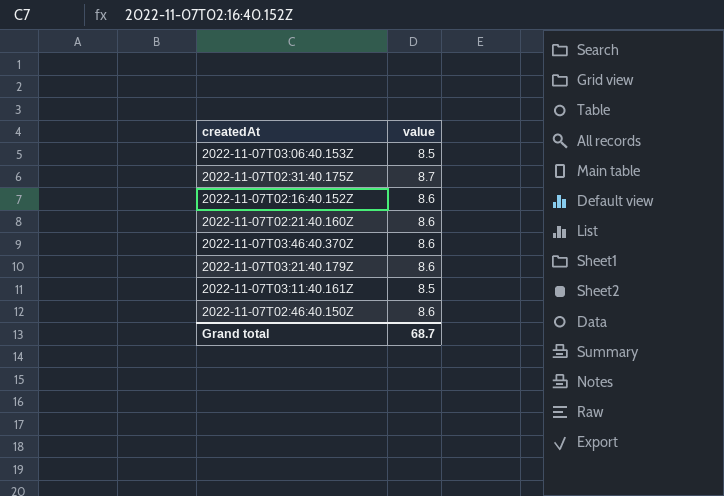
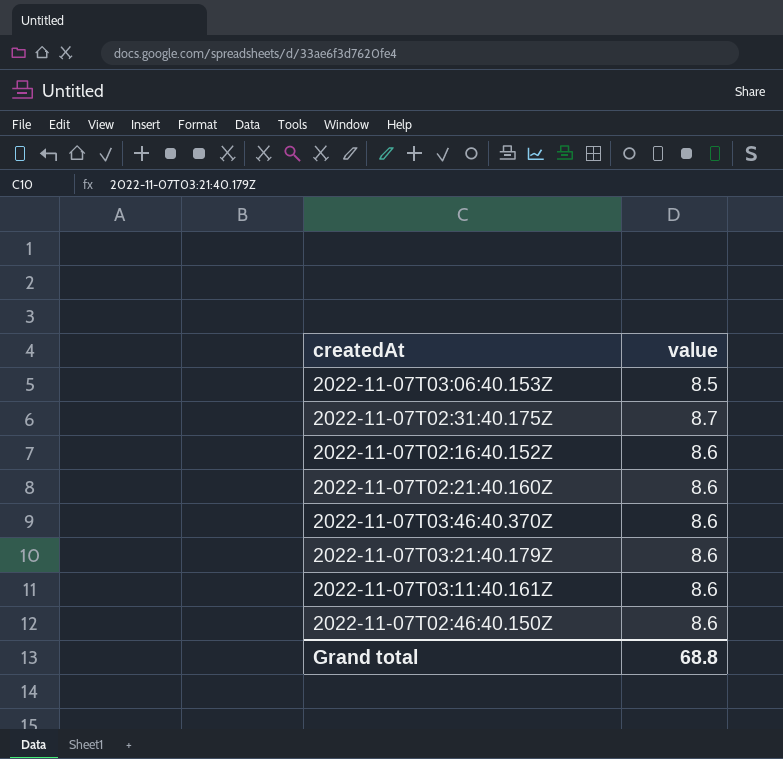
2022-11-07T03:11:40.161Z | value: 8.5 -> 8.6
Grand total | value: 68.7 -> 68.8

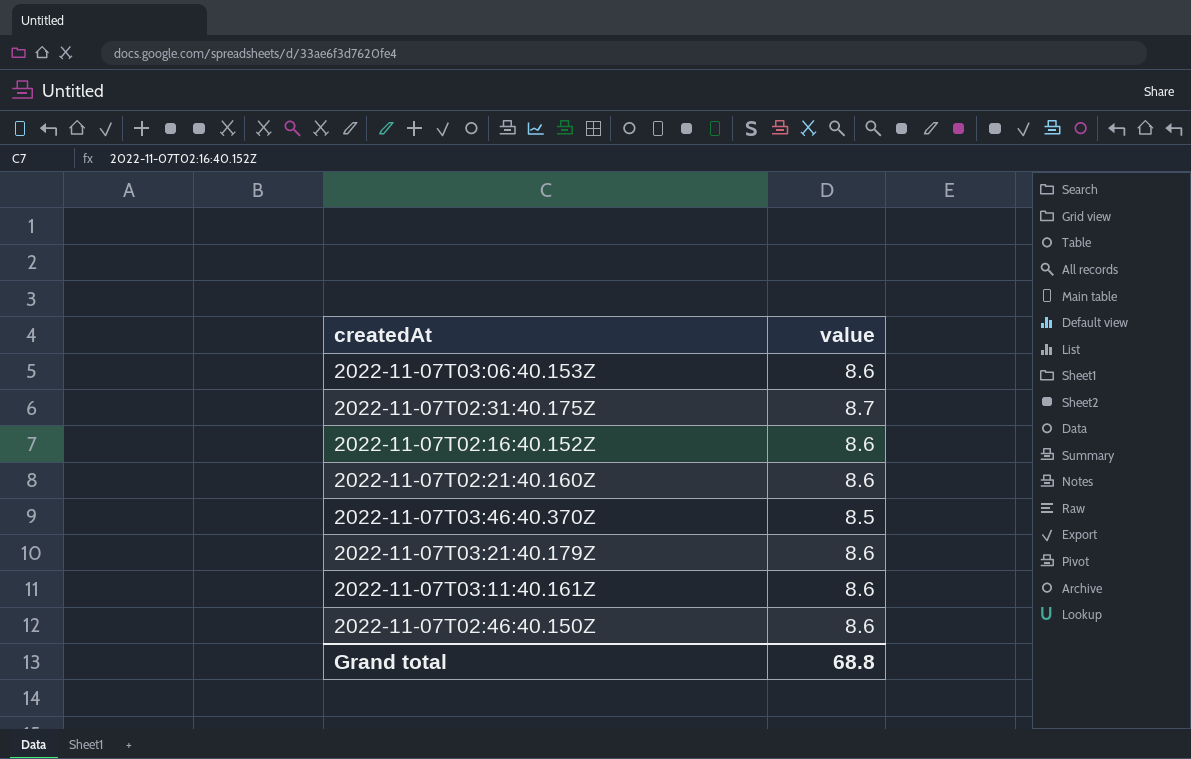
2022-11-07T03:06:40.153Z | value: 8.5 -> 8.6
2022-11-07T03:46:40.370Z | value: 8.6 -> 8.5

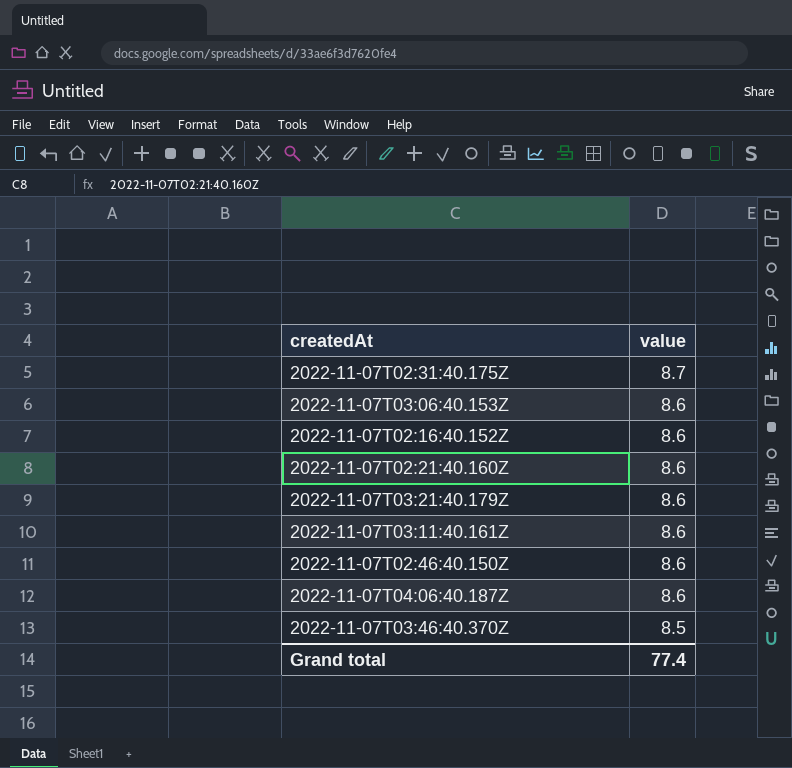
row order: none -> value descending
row 2022-11-07T04:06:40.187Z: none -> 8.6
Grand total | value: 68.8 -> 77.4

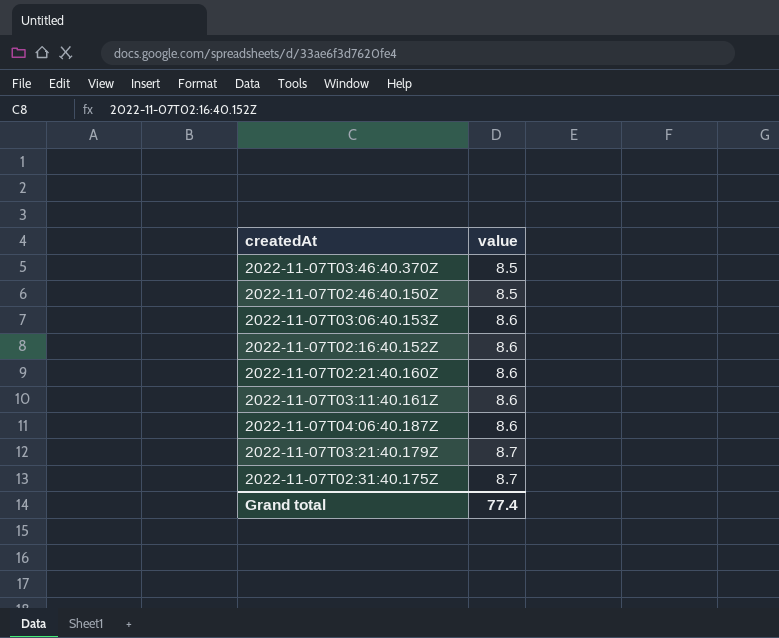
row order: value descending -> value ascending
2022-11-07T02:46:40.150Z | value: 8.6 -> 8.5
2022-11-07T03:21:40.179Z | value: 8.6 -> 8.7

